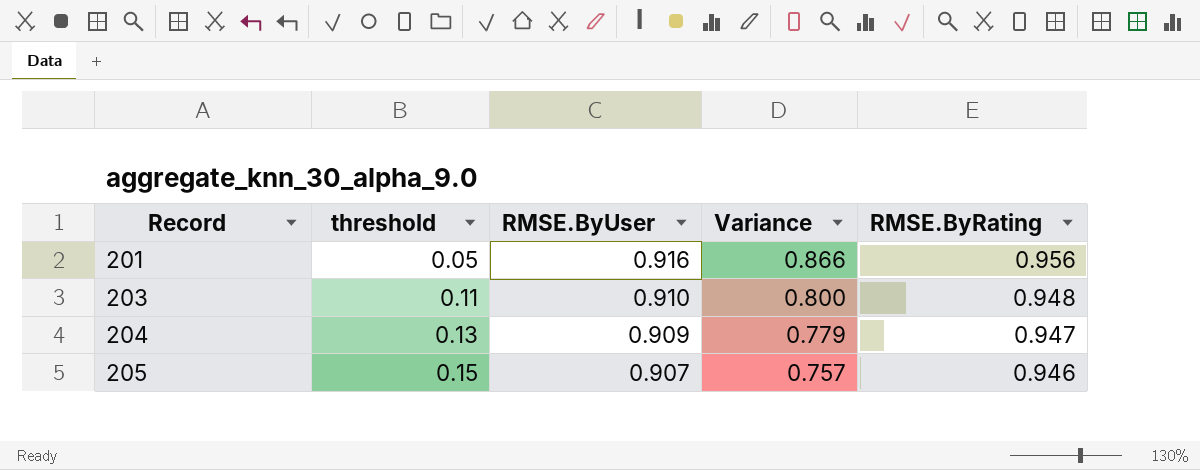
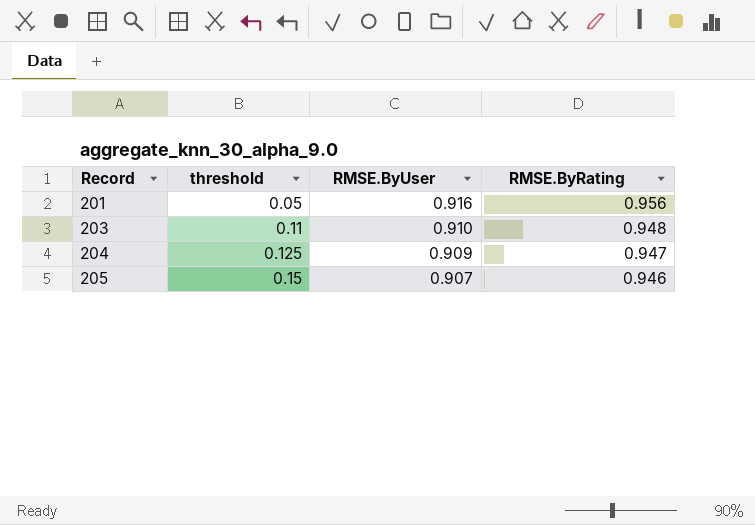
column Variance | formula: [RMSE.ByUser] - [threshold] -> none
204 | threshold: 0.13 -> 0.125

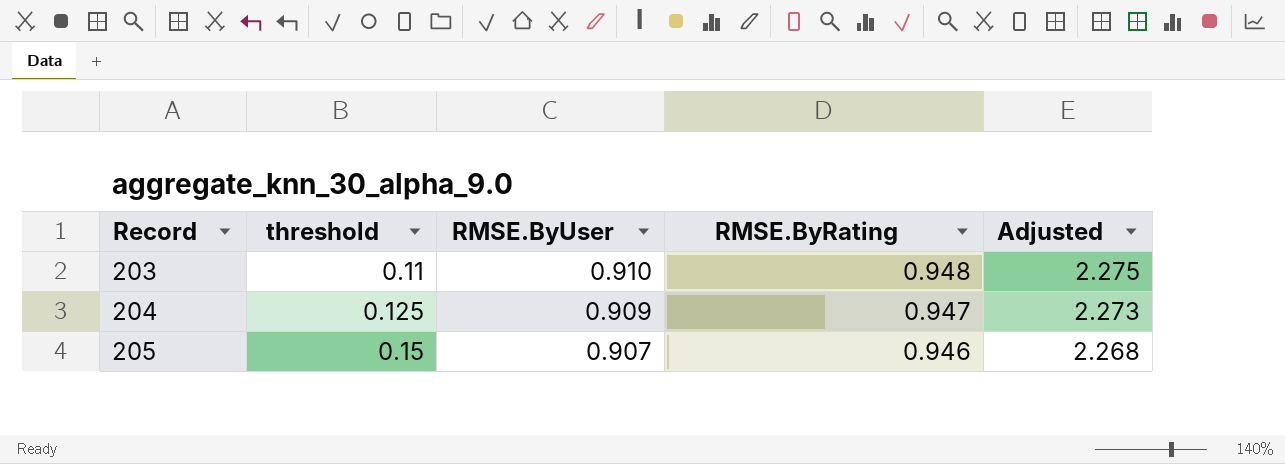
column Adjusted | formula: none -> [RMSE.ByUser] * 2.5
row 201: 0.05 | 0.916 | 0.956 -> none

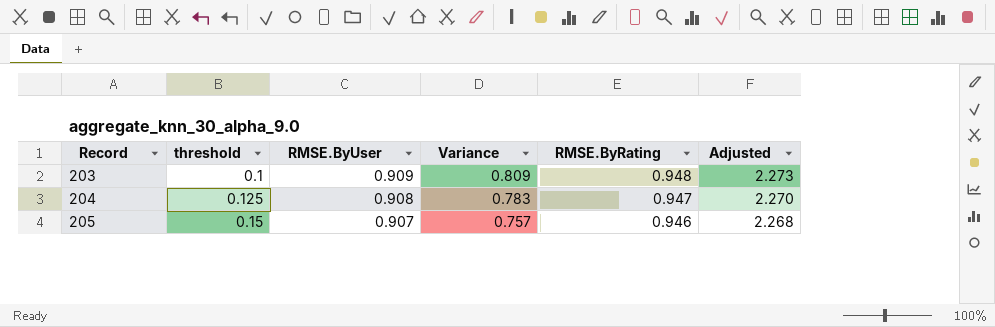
column Variance | formula: none -> [RMSE.ByUser] - [threshold]
203 | threshold: 0.11 -> 0.1
203 | RMSE.ByUser: 0.910 -> 0.909
203 | Adjusted: 2.275 -> 2.273
204 | RMSE.ByUser: 0.909 -> 0.908
204 | Adjusted: 2.273 -> 2.270

